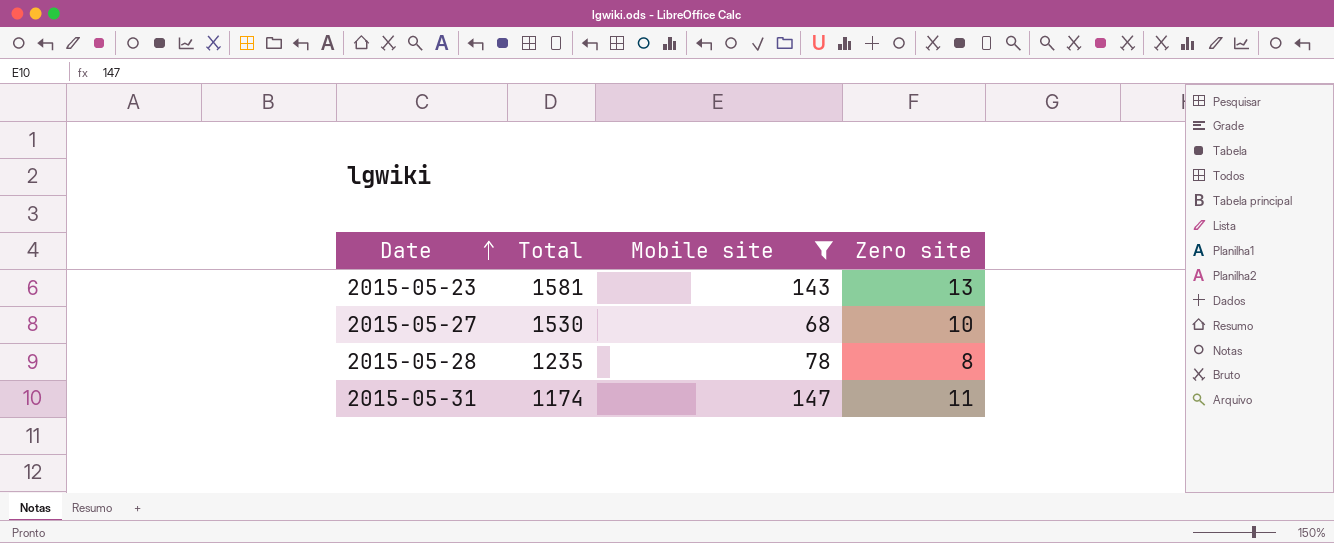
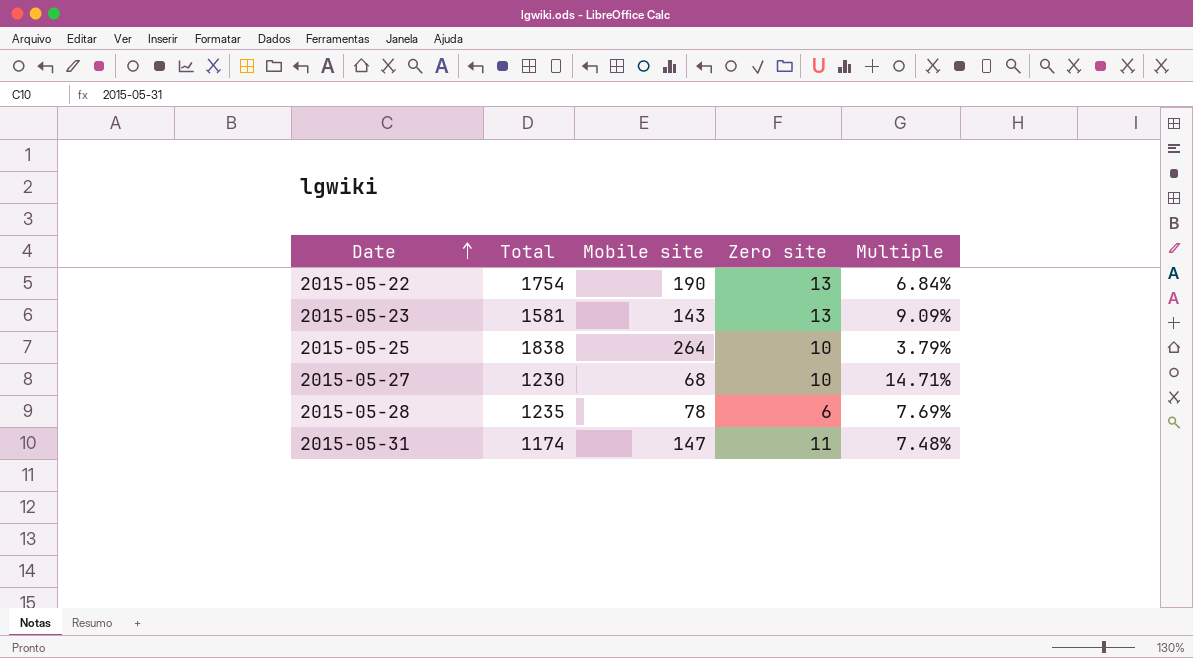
filter: Mobile site <= 147 -> none
column Multiple | formula: none -> [Zero site] / [Mobile site]
2015-05-27 | Total: 1530 -> 1230
2015-05-28 | Zero site: 8 -> 6

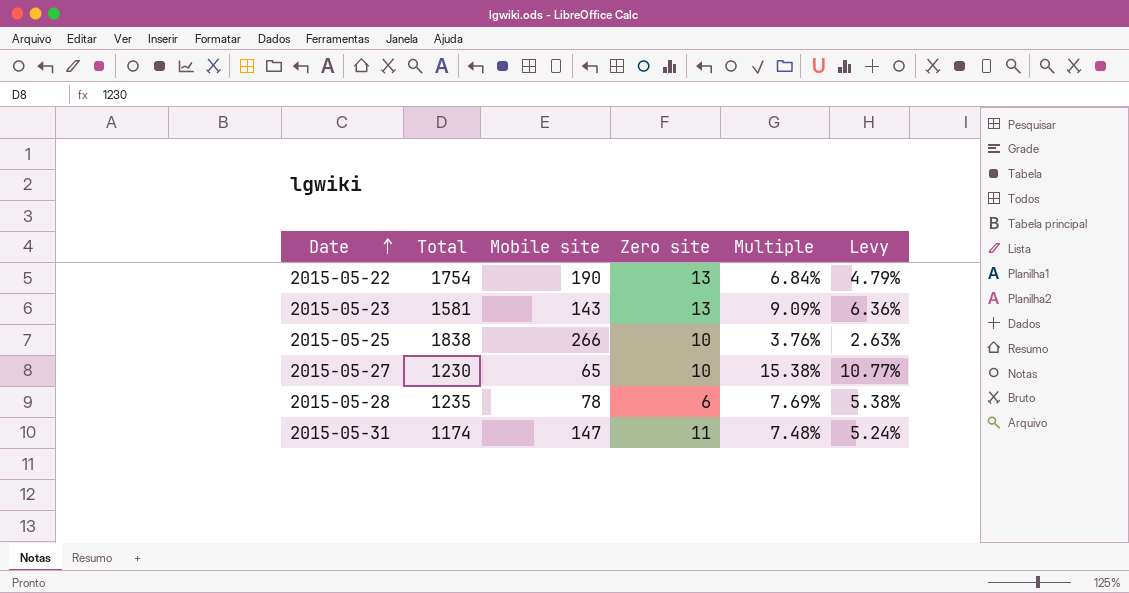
column Levy | formula: none -> [Multiple] * 0.7
2015-05-25 | Mobile site: 264 -> 266
2015-05-25 | Multiple: 3.79% -> 3.76%
2015-05-27 | Mobile site: 68 -> 65
2015-05-27 | Multiple: 14.71% -> 15.38%

